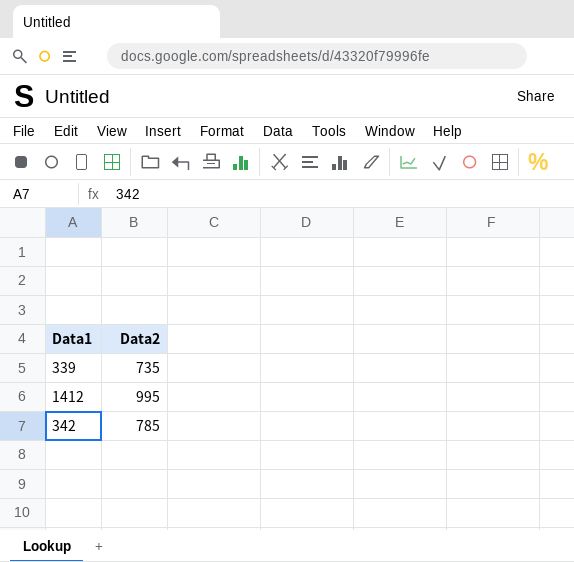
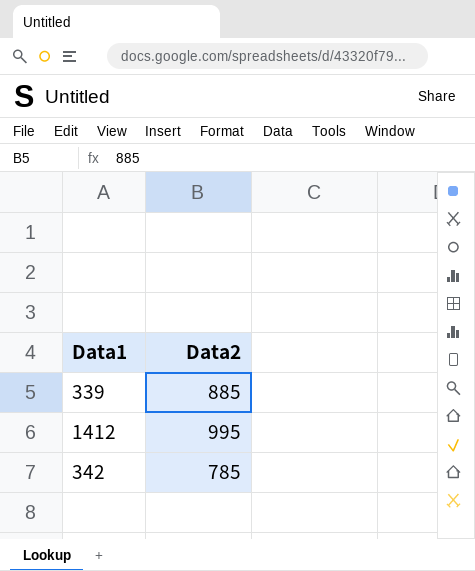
339 | Data2: 735 -> 885

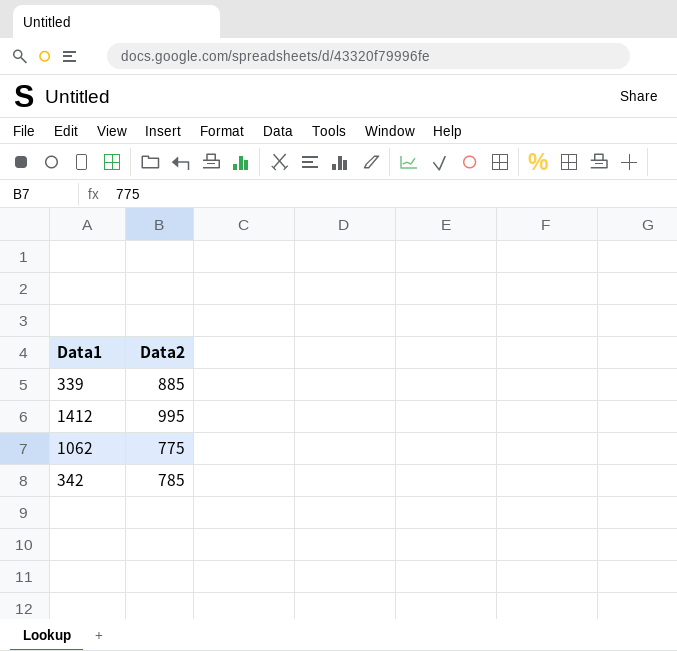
row 1062: none -> 775

